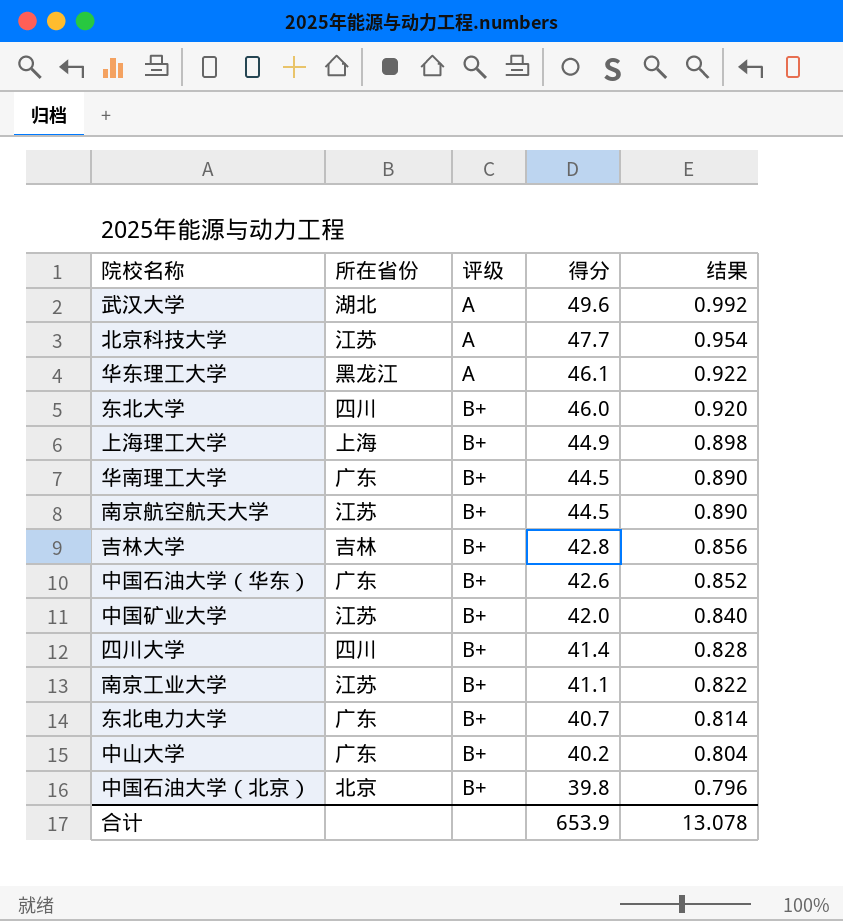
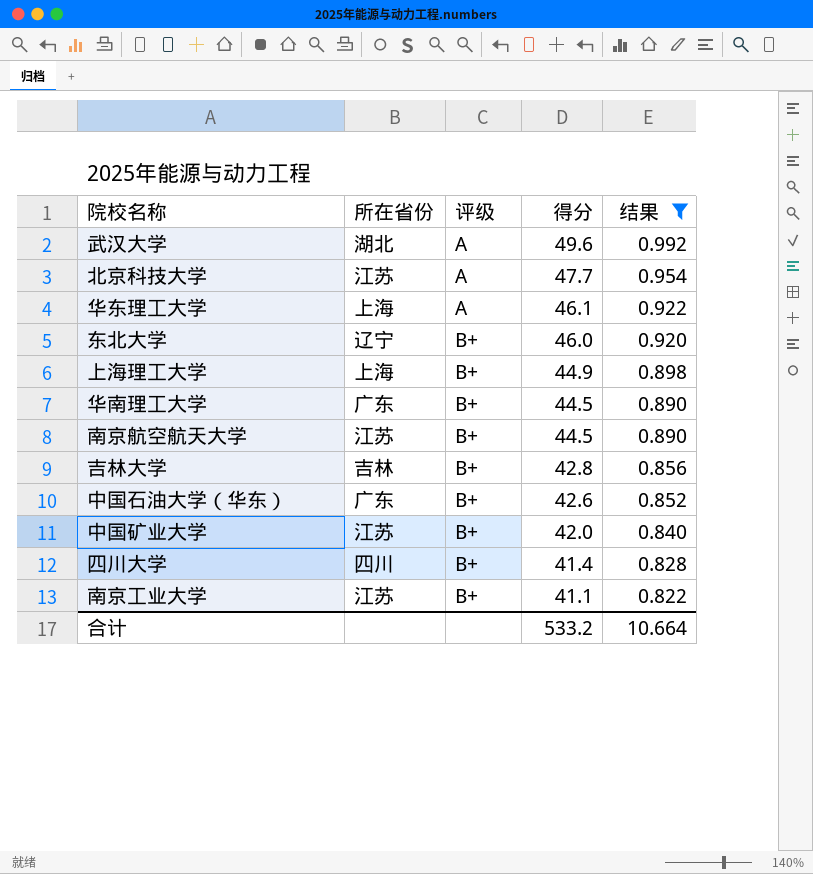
filter: none -> 结果 >= 0.822
华东理工大学 | 所在省份: 黑龙江 -> 上海
东北大学 | 所在省份: 四川 -> 辽宁
合计 | 得分: 653.9 -> 533.2
合计 | 结果: 13.078 -> 10.664

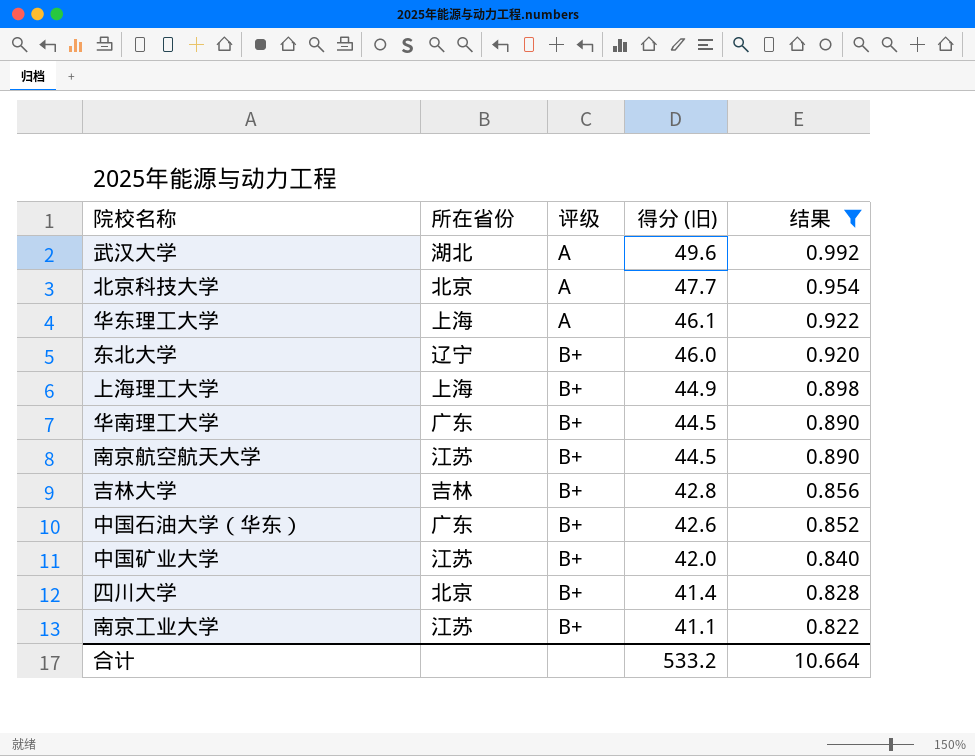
column name: 得分 -> 得分 (旧)
北京科技大学 | 所在省份: 江苏 -> 北京
四川大学 | 所在省份: 四川 -> 北京

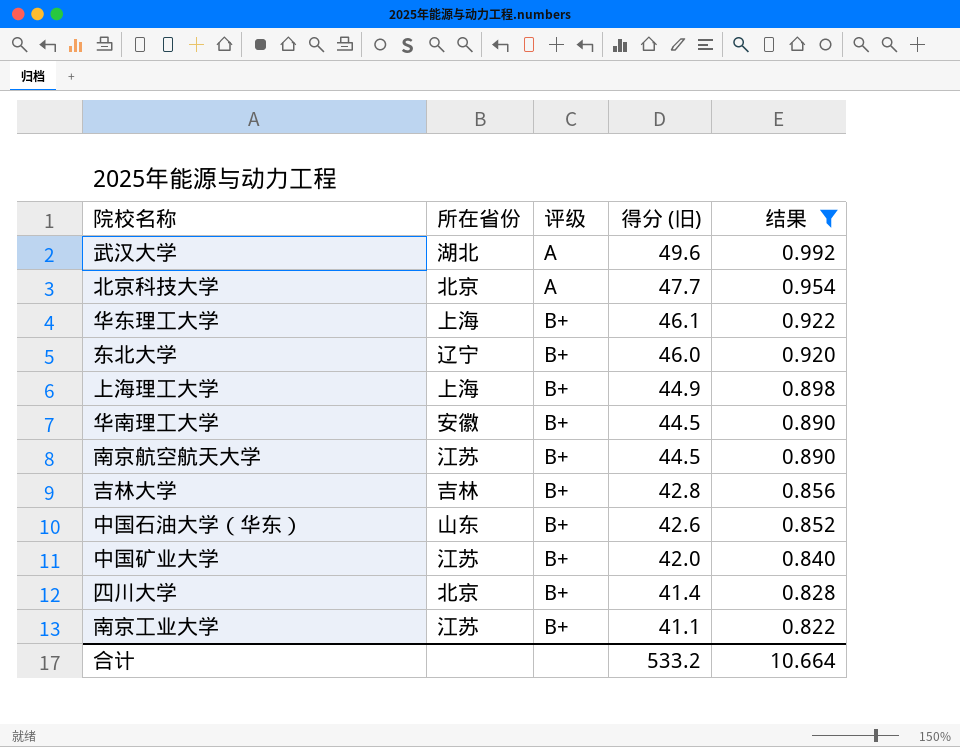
华东理工大学 | 评级: A -> B+
华南理工大学 | 所在省份: 广东 -> 安徽
中国石油大学（华东） | 所在省份: 广东 -> 山东

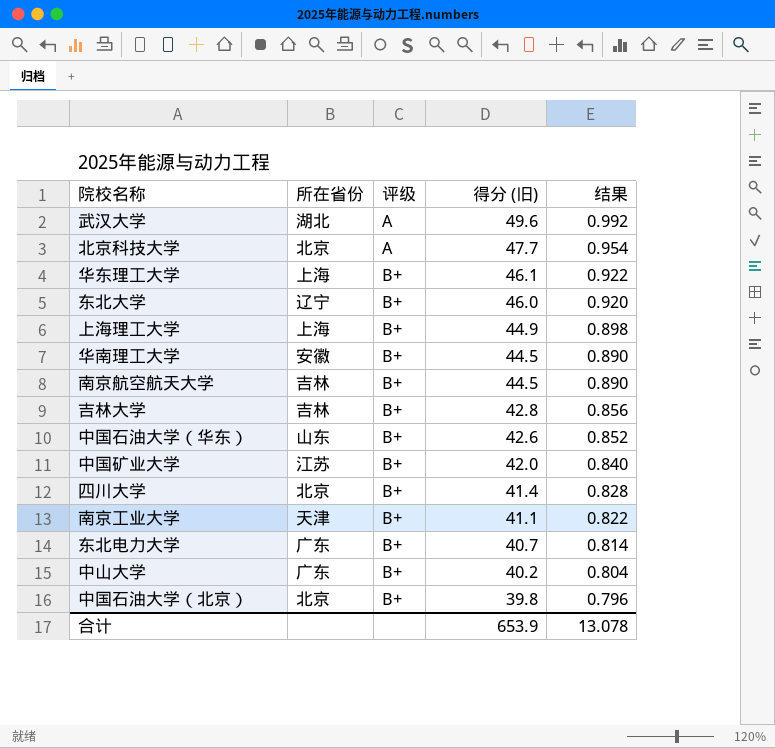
filter: 结果 >= 0.822 -> none
南京航空航天大学 | 所在省份: 江苏 -> 吉林
南京工业大学 | 所在省份: 江苏 -> 天津
合计 | 得分 (旧): 533.2 -> 653.9
合计 | 结果: 10.664 -> 13.078

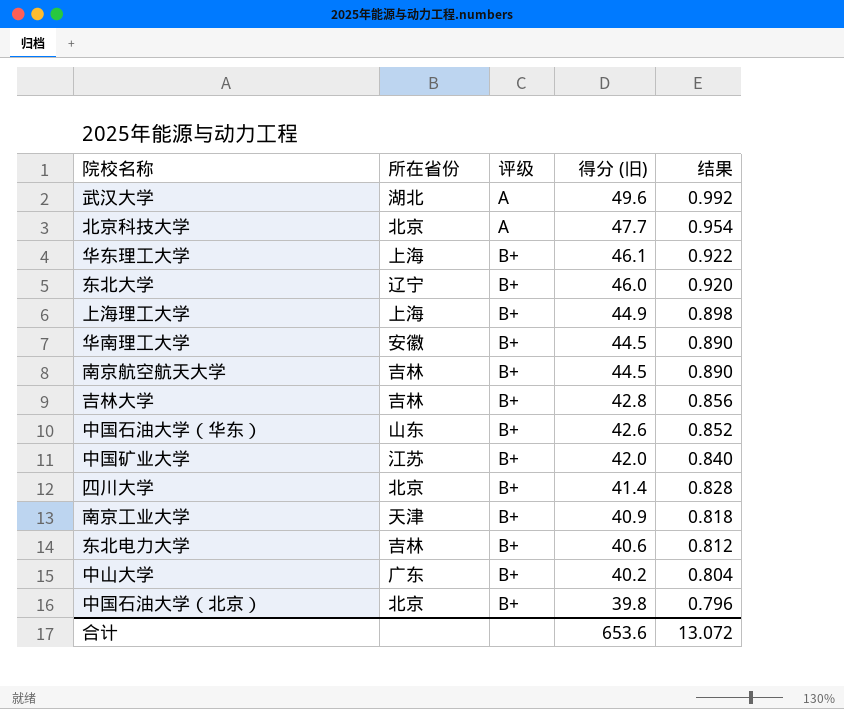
南京工业大学 | 得分 (旧): 41.1 -> 40.9
南京工业大学 | 结果: 0.822 -> 0.818
东北电力大学 | 所在省份: 广东 -> 吉林
东北电力大学 | 得分 (旧): 40.7 -> 40.6
东北电力大学 | 结果: 0.814 -> 0.812
合计 | 得分 (旧): 653.9 -> 653.6
合计 | 结果: 13.078 -> 13.072

